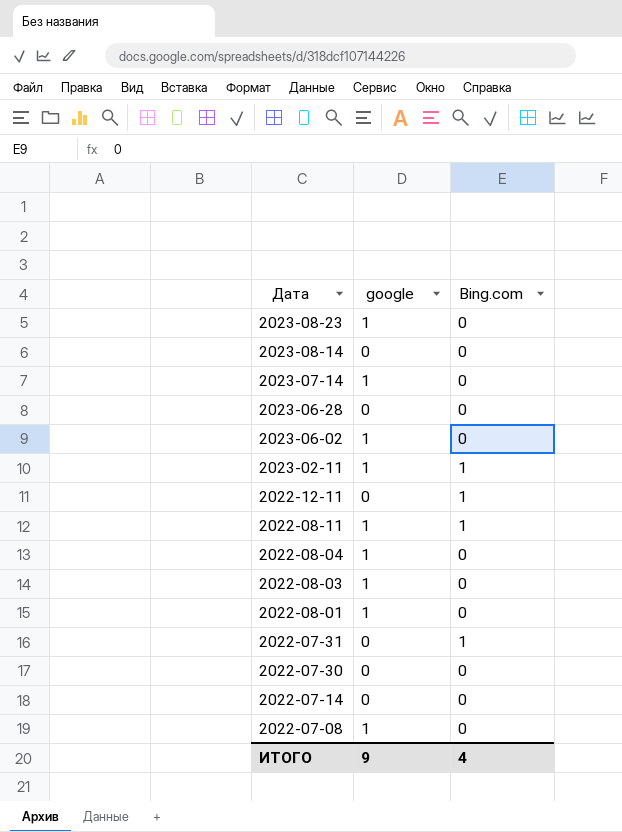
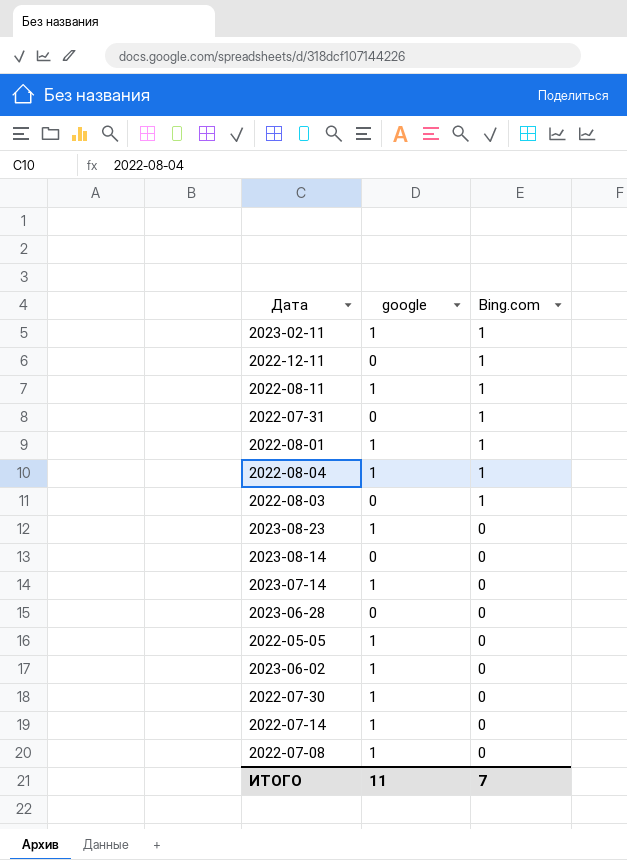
row order: Дата descending -> Bing.com descending
2022-08-01 | Bing.com: 0 -> 1
2022-08-04 | Bing.com: 0 -> 1
2022-08-03 | google: 1 -> 0
2022-08-03 | Bing.com: 0 -> 1
row 2022-05-05: none -> 1 | 0
2022-07-30 | google: 0 -> 1
2022-07-14 | google: 0 -> 1
ИТОГО | google: 9 -> 11
ИТОГО | Bing.com: 4 -> 7

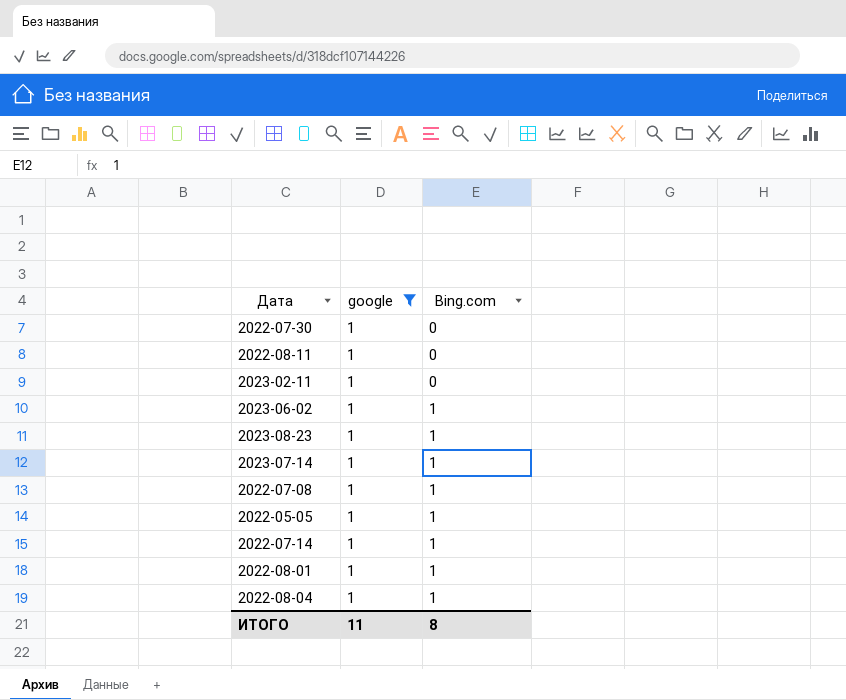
filter: none -> google = 1
row order: Bing.com descending -> Bing.com ascending
2022-08-11 | Bing.com: 1 -> 0
2023-02-11 | Bing.com: 1 -> 0
2023-06-02 | Bing.com: 0 -> 1
2023-08-23 | Bing.com: 0 -> 1
2023-07-14 | Bing.com: 0 -> 1
2022-07-08 | Bing.com: 0 -> 1
2022-05-05 | Bing.com: 0 -> 1
2022-07-14 | Bing.com: 0 -> 1
ИТОГО | Bing.com: 7 -> 8

